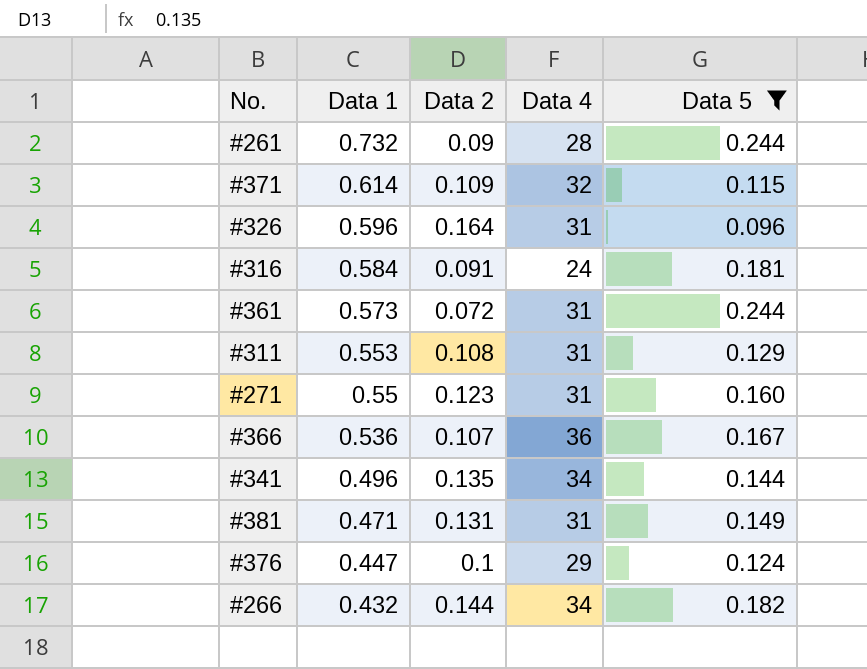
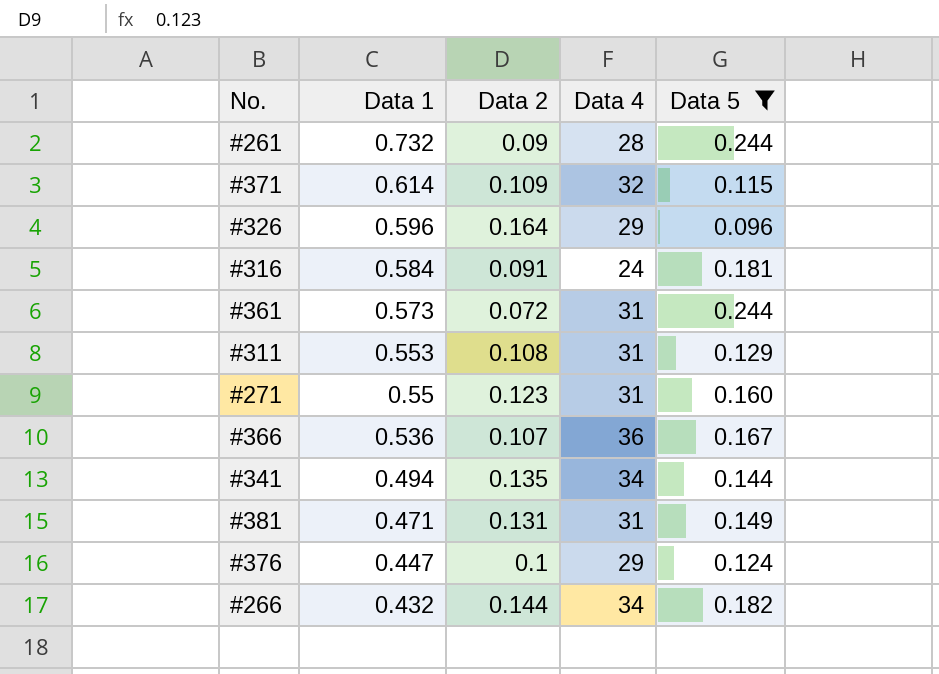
#326 | Data 4: 31 -> 29
#341 | Data 1: 0.496 -> 0.494

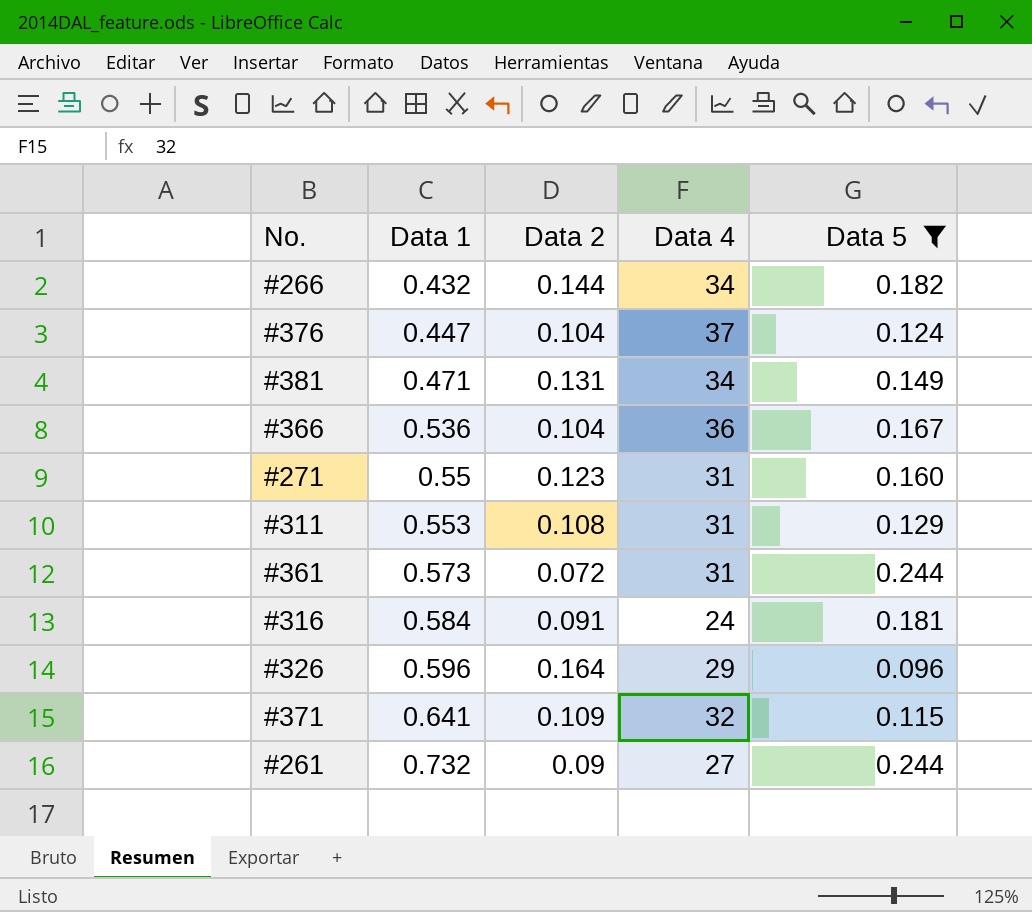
row order: Data 1 descending -> Data 1 ascending
row #341: 0.494 | 0.135 | 34 | 0.144 -> none
#376 | Data 2: 0.1 -> 0.104
#376 | Data 4: 29 -> 37
#381 | Data 4: 31 -> 34
#366 | Data 2: 0.107 -> 0.104
#371 | Data 1: 0.614 -> 0.641
#261 | Data 4: 28 -> 27

